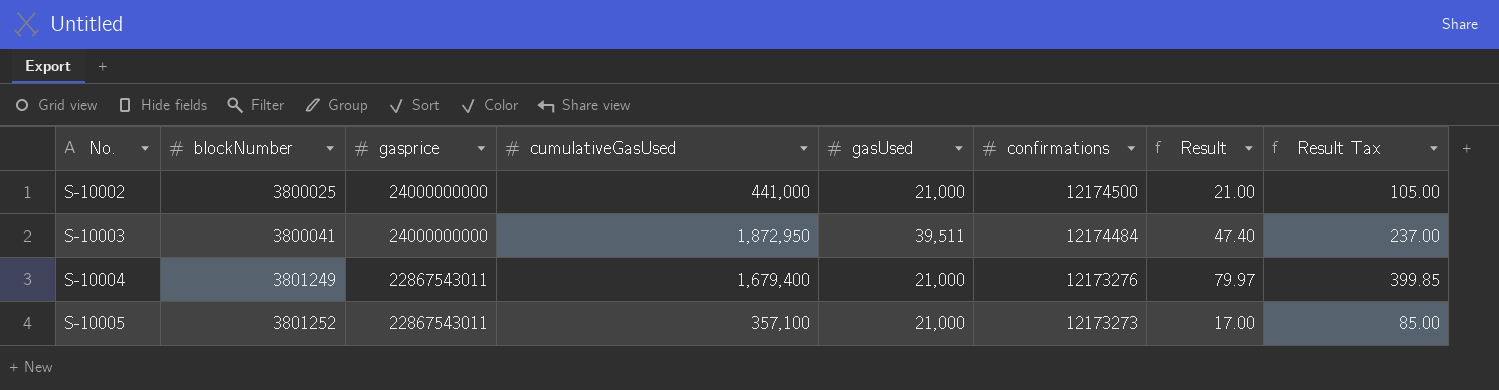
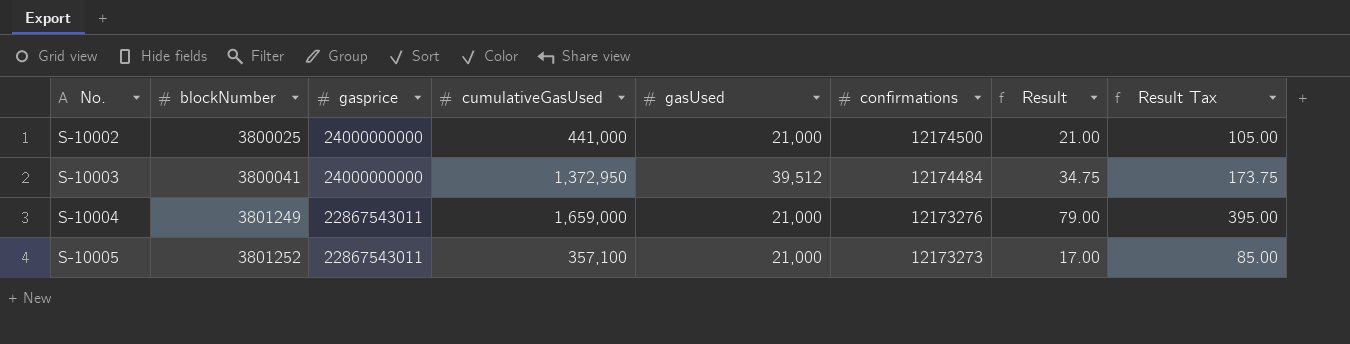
S-10003 | cumulativeGasUsed: 1,872,950 -> 1,372,950
S-10003 | gasUsed: 39,511 -> 39,512
S-10003 | Result: 47.40 -> 34.75
S-10003 | Result Tax: 237.00 -> 173.75
S-10004 | cumulativeGasUsed: 1,679,400 -> 1,659,000
S-10004 | Result: 79.97 -> 79.00
S-10004 | Result Tax: 399.85 -> 395.00

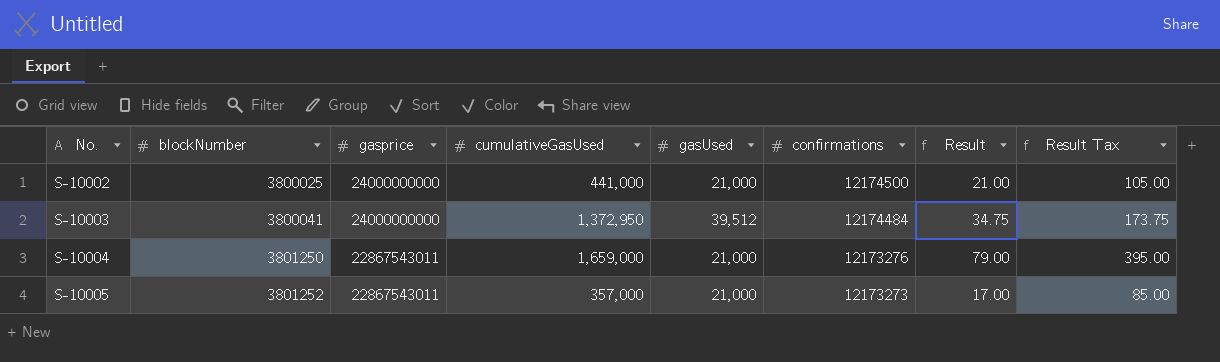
S-10004 | blockNumber: 3801249 -> 3801250
S-10005 | cumulativeGasUsed: 357,100 -> 357,000

